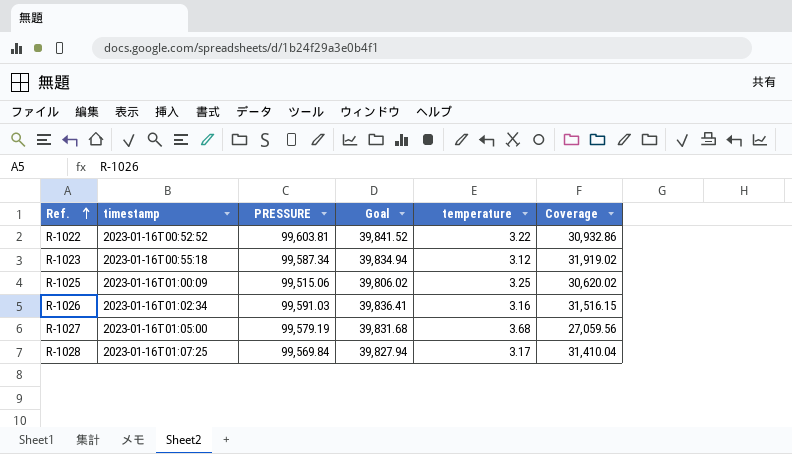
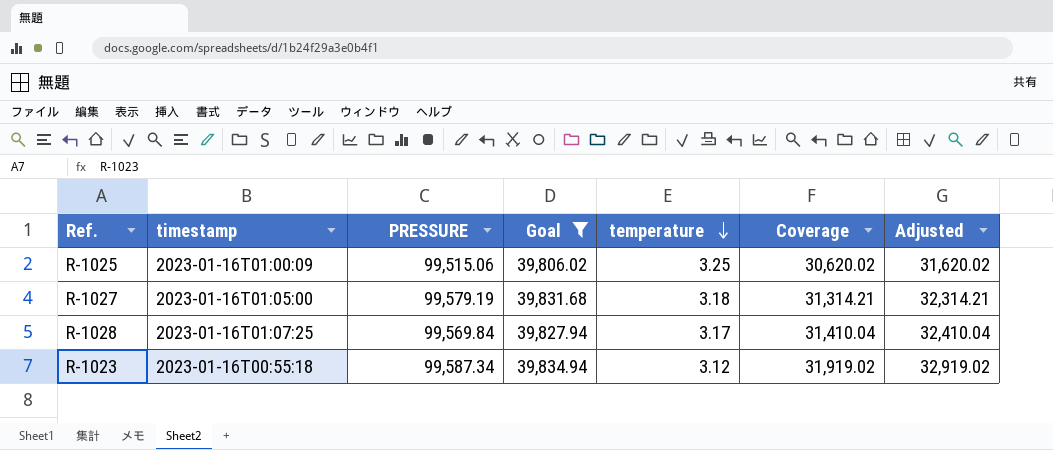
filter: none -> Goal <= 39,834.94
row order: Ref. ascending -> temperature descending
column Adjusted | formula: none -> [Coverage] + 1000
R-1027 | temperature: 3.68 -> 3.18
R-1027 | Coverage: 27,059.56 -> 31,314.21

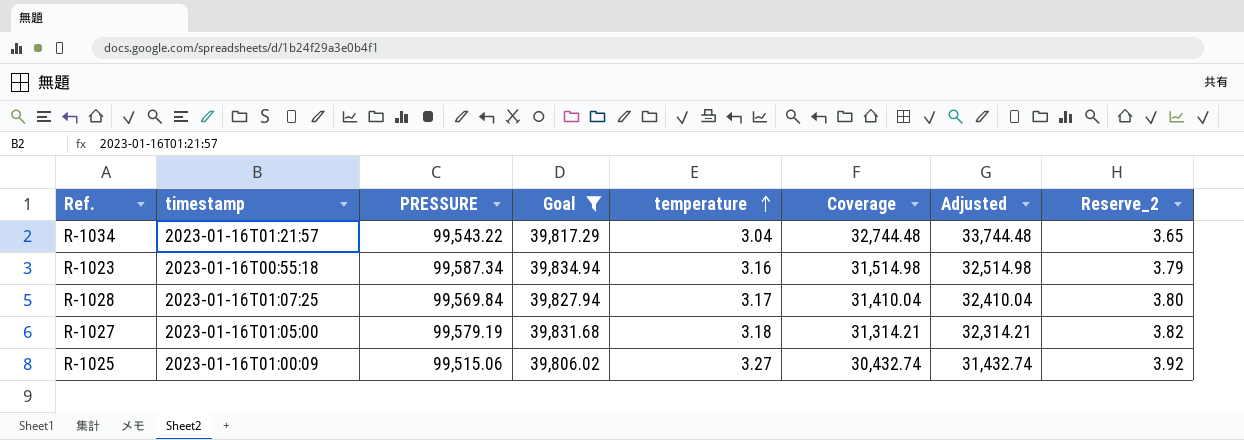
row order: temperature descending -> temperature ascending
column Reserve_2 | formula: none -> [temperature] * 1.2
row R-1034: none -> 2023-01-16T01:21:57 | 99,543.22 | 39,817.29 | 3.04 | 32,744.48 | 33,744.48 | 3.65
R-1023 | temperature: 3.12 -> 3.16
R-1023 | Coverage: 31,919.02 -> 31,514.98
R-1023 | Adjusted: 32,919.02 -> 32,514.98
R-1025 | temperature: 3.25 -> 3.27
R-1025 | Coverage: 30,620.02 -> 30,432.74
R-1025 | Adjusted: 31,620.02 -> 31,432.74

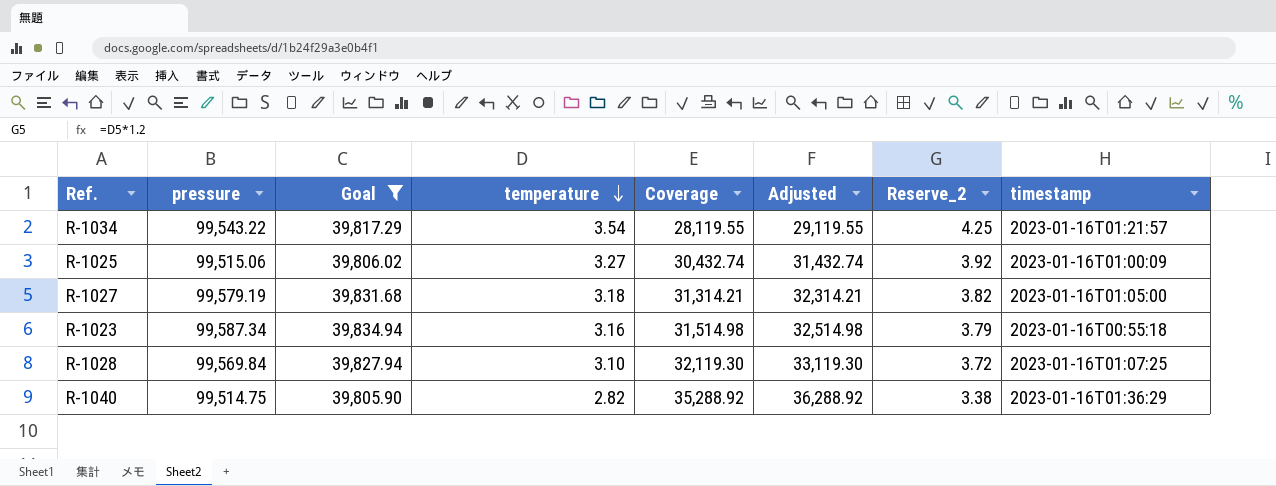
row order: temperature ascending -> temperature descending
column name: PRESSURE -> pressure
column timestamp | position: 2 -> 8
R-1034 | temperature: 3.04 -> 3.54
R-1034 | Coverage: 32,744.48 -> 28,119.55
R-1034 | Adjusted: 33,744.48 -> 29,119.55
R-1034 | Reserve_2: 3.65 -> 4.25
R-1028 | temperature: 3.17 -> 3.10
R-1028 | Coverage: 31,410.04 -> 32,119.30
R-1028 | Adjusted: 32,410.04 -> 33,119.30
R-1028 | Reserve_2: 3.80 -> 3.72
row R-1040: none -> 99,514.75 | 39,805.90 | 2.82 | 35,288.92 | 36,288.92 | 3.38 | 2023-01-16T01:36:29

